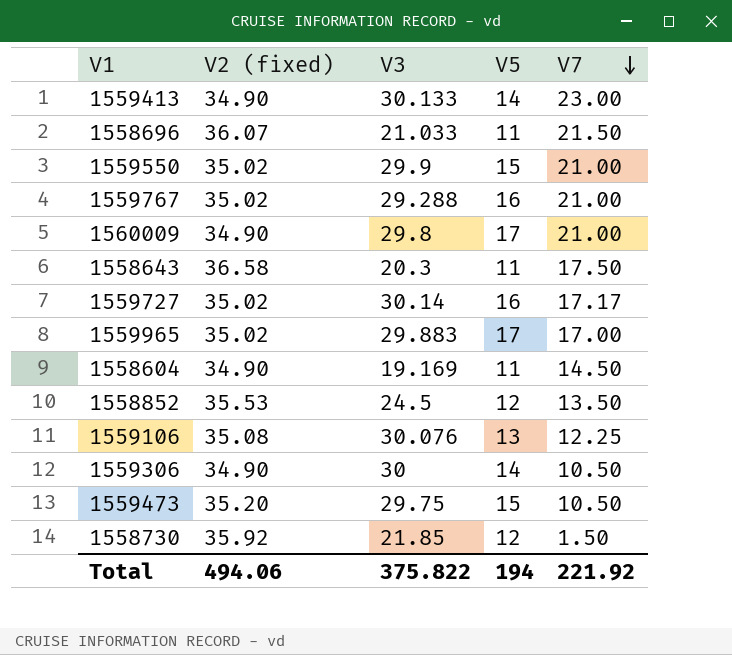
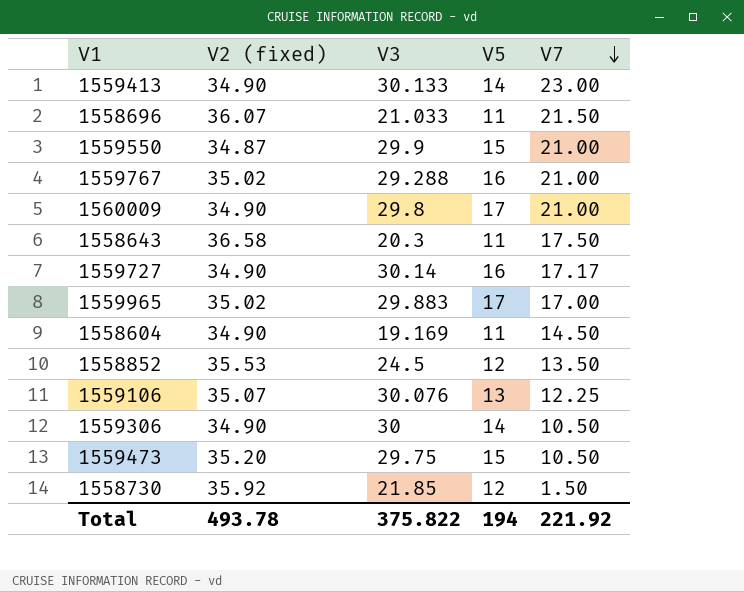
1559550 | V2 (fixed): 35.02 -> 34.87
1559727 | V2 (fixed): 35.02 -> 34.90
1559106 | V2 (fixed): 35.08 -> 35.07
Total | V2 (fixed): 494.06 -> 493.78

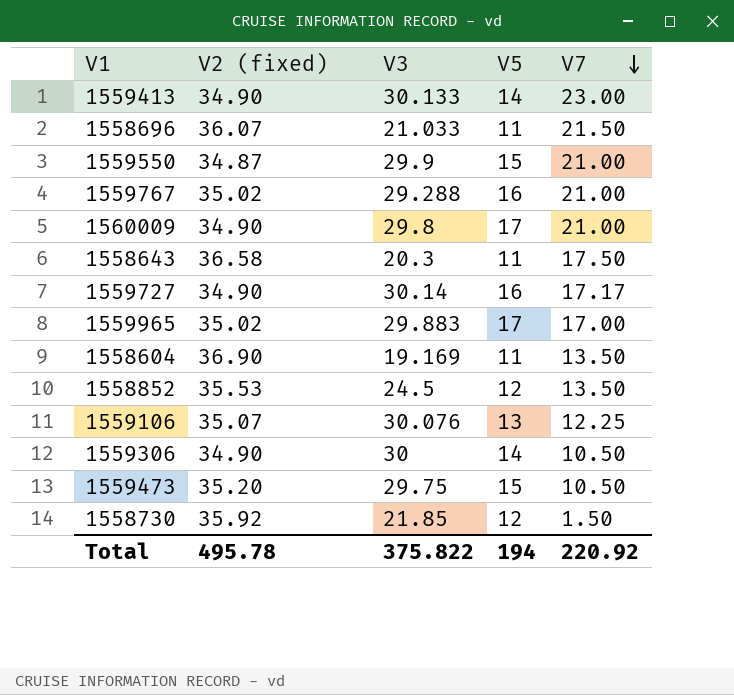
1558604 | V2 (fixed): 34.90 -> 36.90
1558604 | V7: 14.50 -> 13.50
Total | V2 (fixed): 493.78 -> 495.78
Total | V7: 221.92 -> 220.92

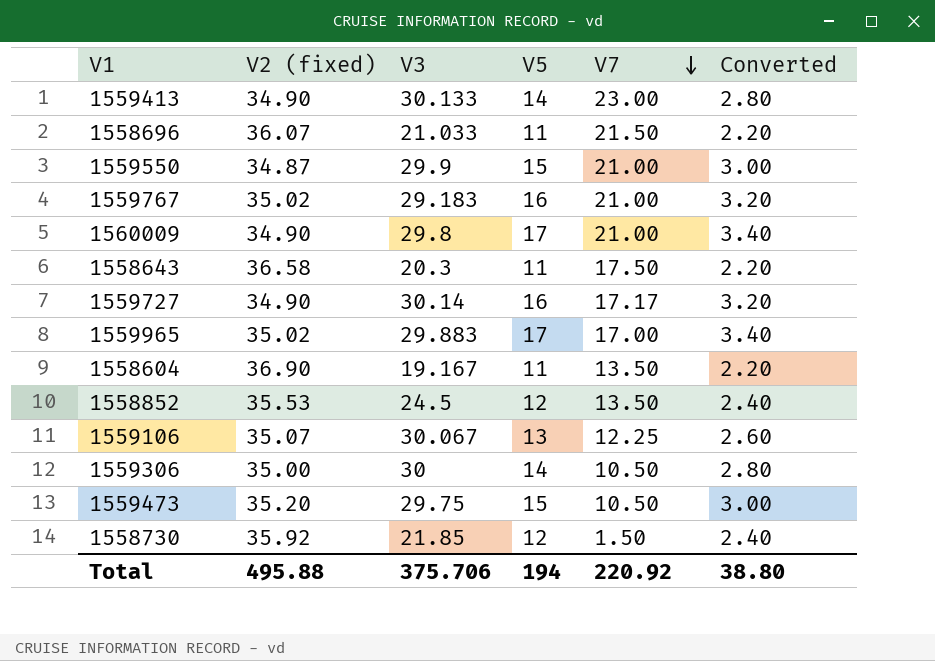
column Converted | formula: none -> [V5] * 0.2
1559767 | V3: 29.288 -> 29.183
1558604 | V3: 19.169 -> 19.167
1559106 | V3: 30.076 -> 30.067
1559306 | V2 (fixed): 34.90 -> 35.00
Total | V2 (fixed): 495.78 -> 495.88
Total | V3: 375.822 -> 375.706

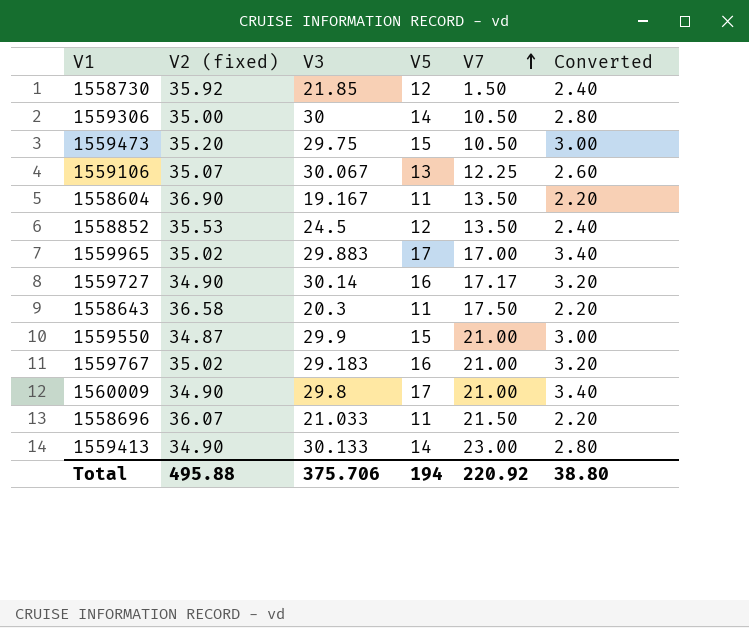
row order: V7 descending -> V7 ascending

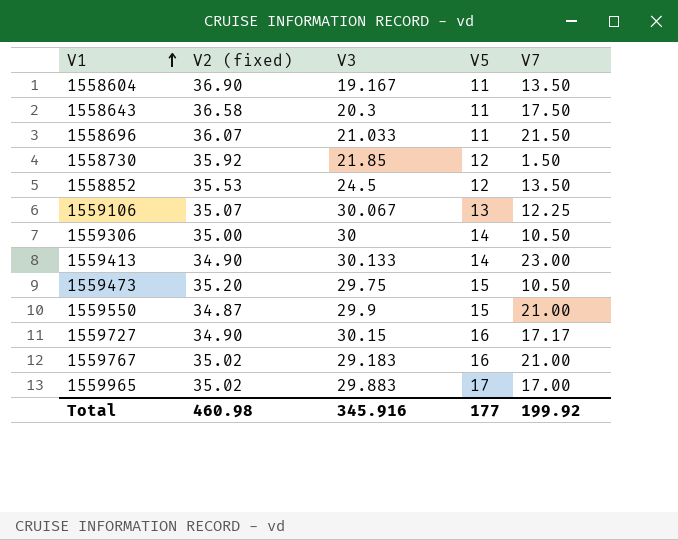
row order: V7 ascending -> V1 ascending
column Converted | formula: [V5] * 0.2 -> none
row 1560009: 34.90 | 29.8 | 17 | 21.00 | 3.40 -> none
1559727 | V3: 30.14 -> 30.15
Total | V2 (fixed): 495.88 -> 460.98
Total | V3: 375.706 -> 345.916
Total | V5: 194 -> 177
Total | V7: 220.92 -> 199.92

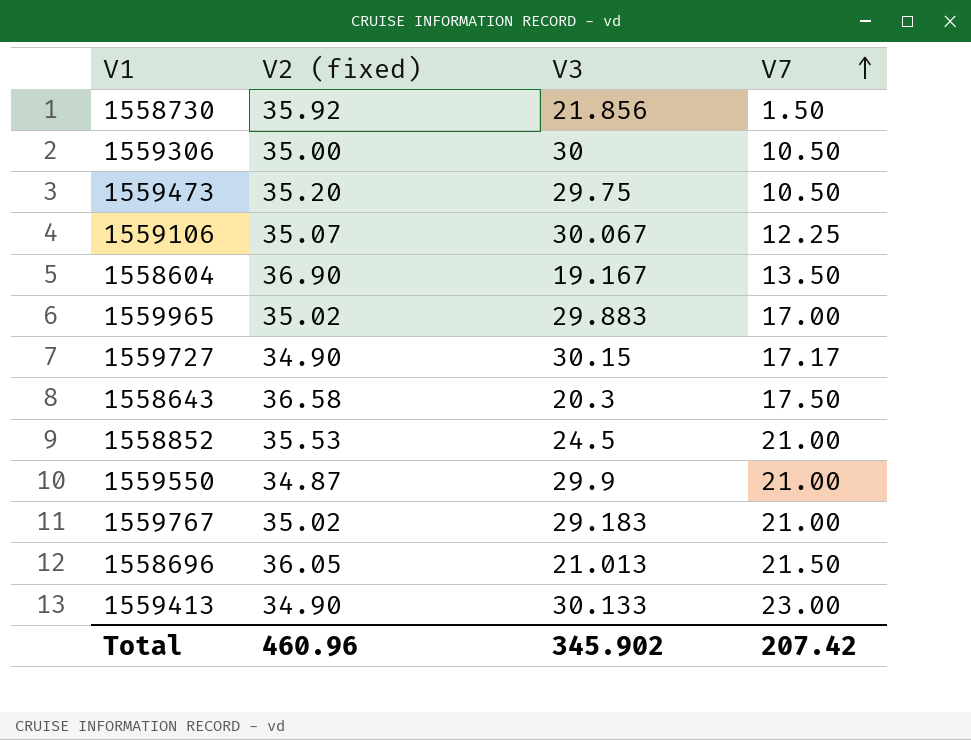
row order: V1 ascending -> V7 ascending
column V5 | position: 4 -> none
1558730 | V3: 21.85 -> 21.856
1558852 | V7: 13.50 -> 21.00
1558696 | V2 (fixed): 36.07 -> 36.05
1558696 | V3: 21.033 -> 21.013
Total | V2 (fixed): 460.98 -> 460.96
Total | V3: 345.916 -> 345.902
Total | V7: 199.92 -> 207.42

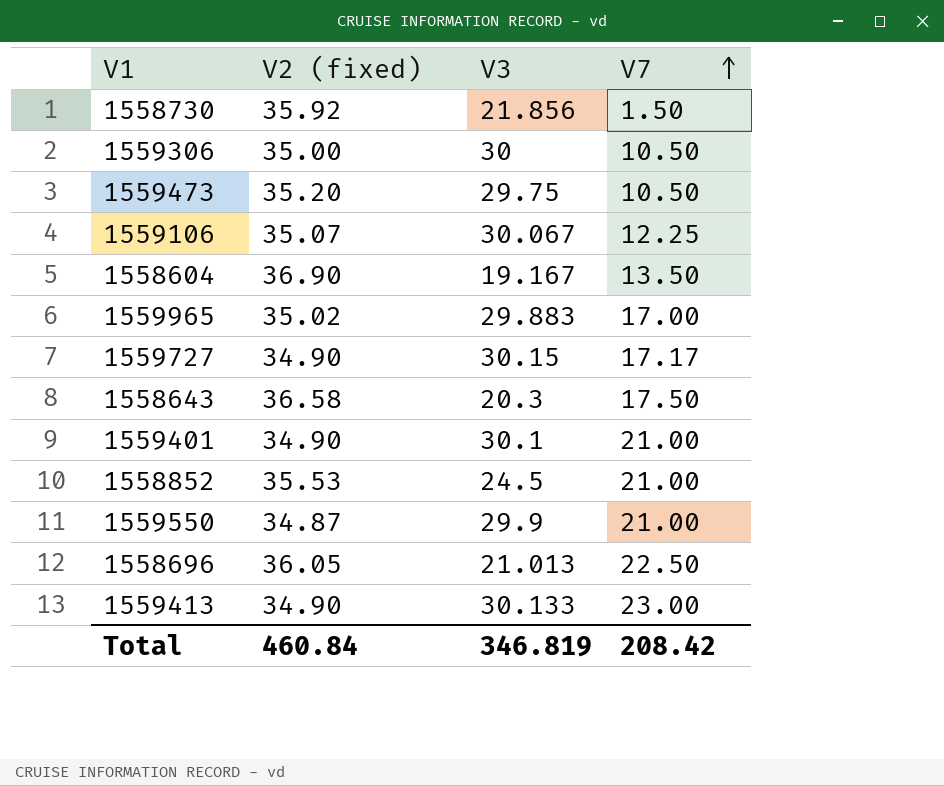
row 1559767: 35.02 | 29.183 | 21.00 -> none
row 1559401: none -> 34.90 | 30.1 | 21.00
1558696 | V7: 21.50 -> 22.50
Total | V2 (fixed): 460.96 -> 460.84
Total | V3: 345.902 -> 346.819
Total | V7: 207.42 -> 208.42

